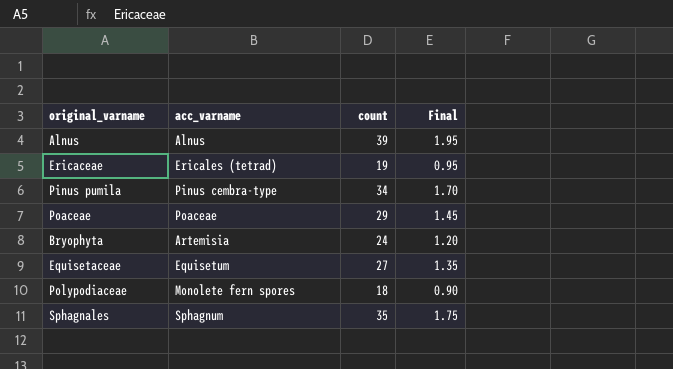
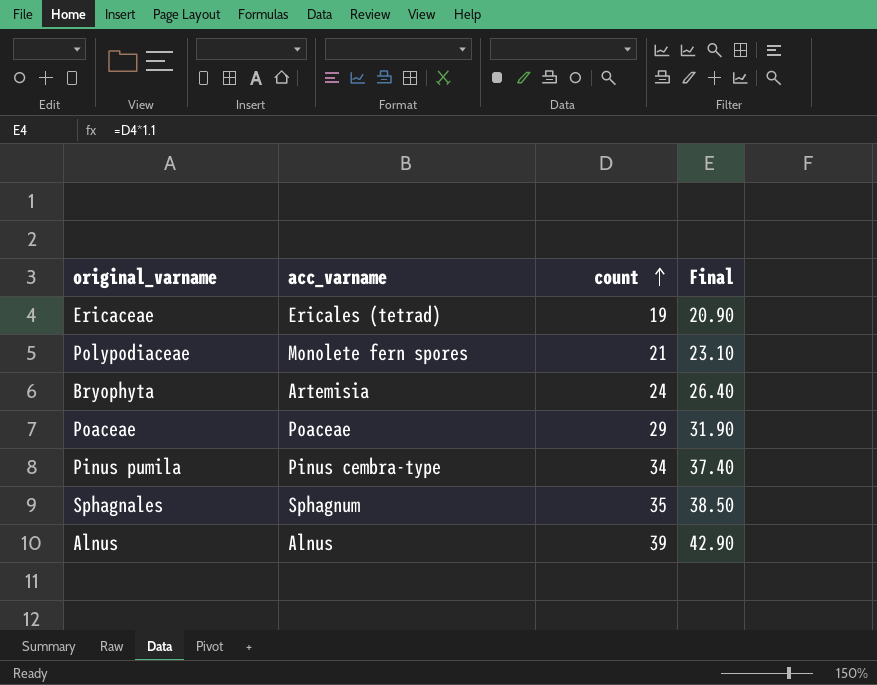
row order: none -> count ascending
column Final | formula: [count] * 0.05 -> [count] * 1.1
row Equisetaceae: Equisetum | 27 | 1.35 -> none
Polypodiaceae | count: 18 -> 21

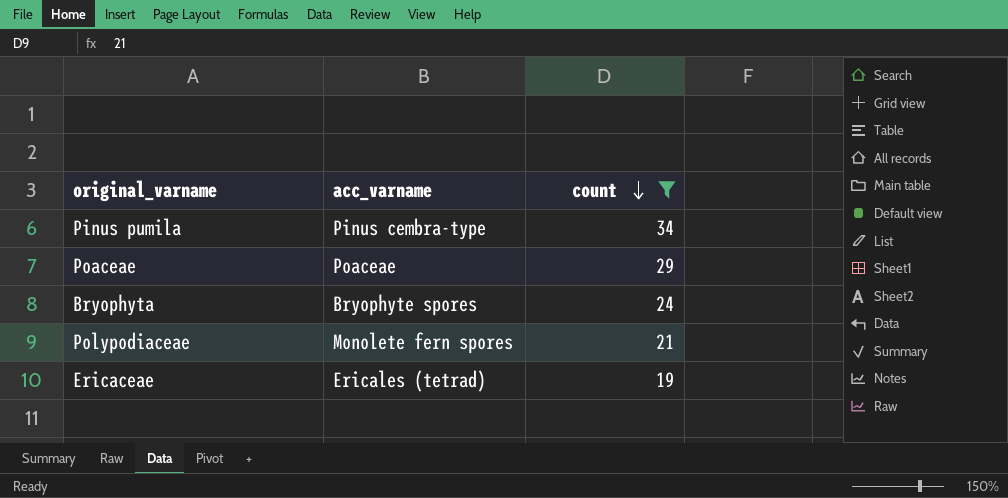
filter: none -> count <= 34
row order: count ascending -> count descending
column Final | formula: [count] * 1.1 -> none
Bryophyta | acc_varname: Artemisia -> Bryophyte spores

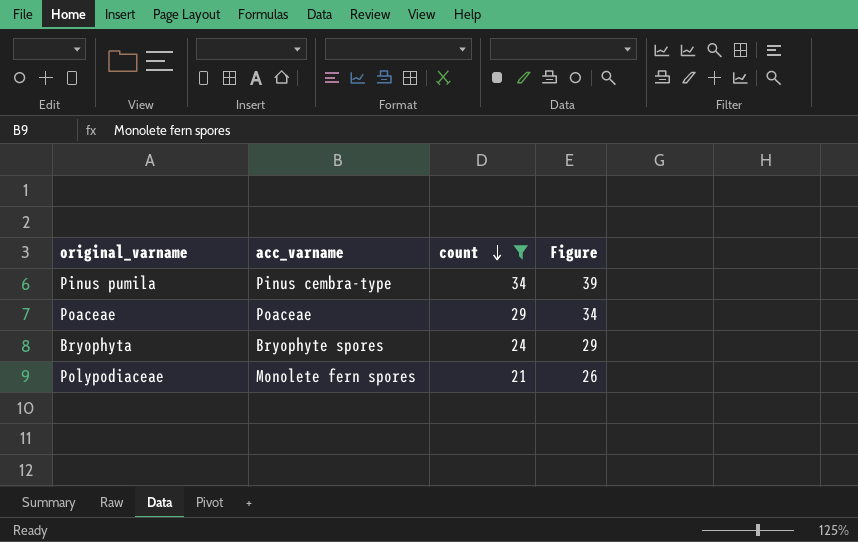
column Figure | formula: none -> [count] + 5
row Ericaceae: Ericales (tetrad) | 19 -> none

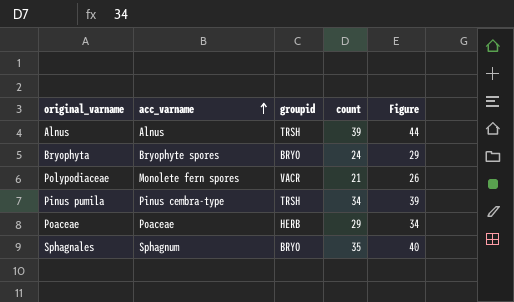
filter: count <= 34 -> none
row order: count descending -> acc_varname ascending
column groupid | position: none -> 3

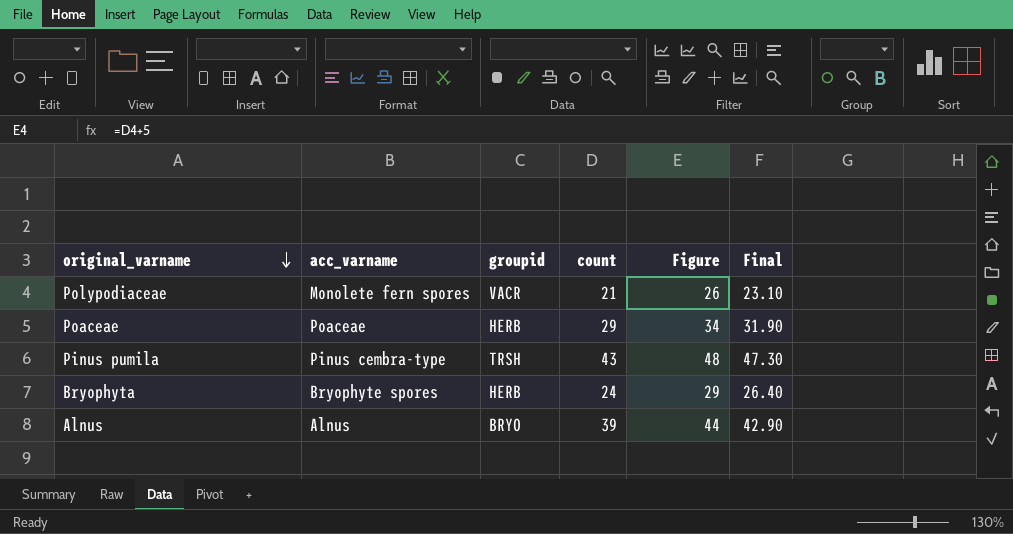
row order: acc_varname ascending -> original_varname descending
column Final | formula: none -> [count] * 1.1
row Sphagnales: Sphagnum | BRYO | 35 | 40 -> none
Pinus pumila | count: 34 -> 43
Pinus pumila | Figure: 39 -> 48
Bryophyta | groupid: BRYO -> HERB
Alnus | groupid: TRSH -> BRYO

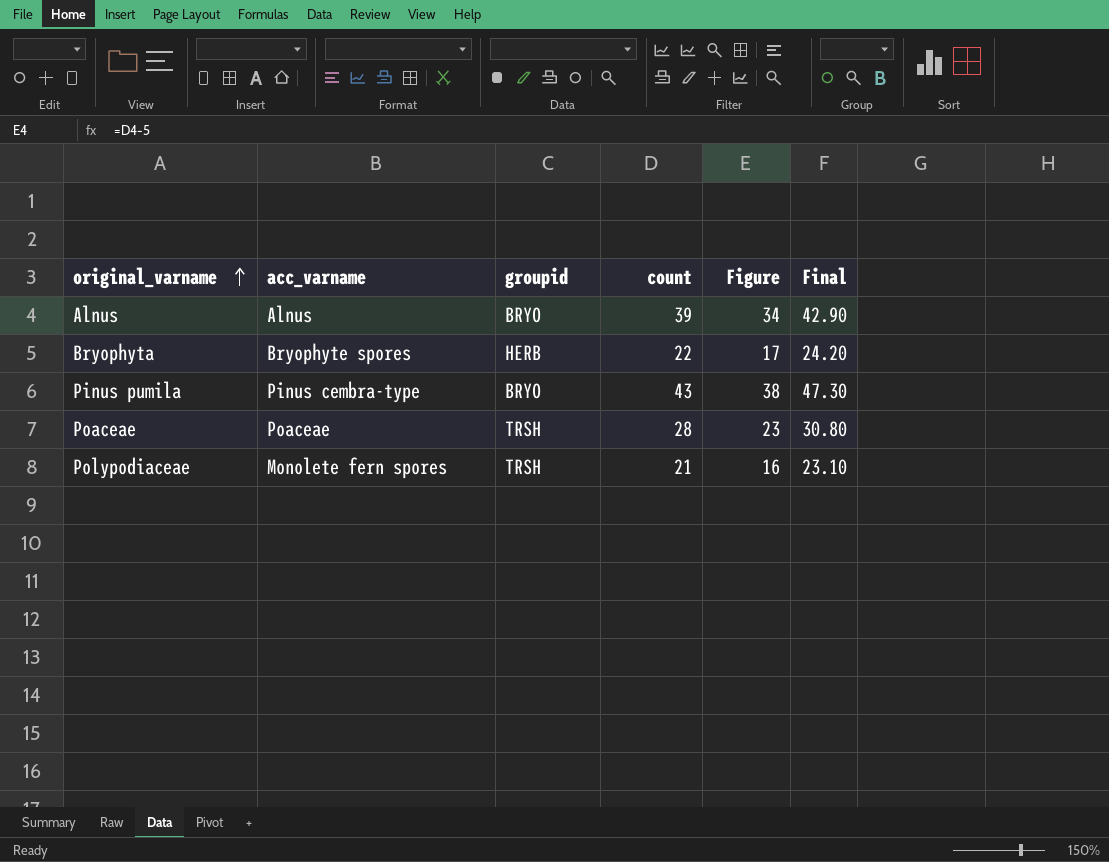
row order: original_varname descending -> original_varname ascending
column Figure | formula: [count] + 5 -> [count] - 5
Bryophyta | count: 24 -> 22
Bryophyta | Final: 26.40 -> 24.20
Pinus pumila | groupid: TRSH -> BRYO
Poaceae | groupid: HERB -> TRSH
Poaceae | count: 29 -> 28
Poaceae | Final: 31.90 -> 30.80
Polypodiaceae | groupid: VACR -> TRSH

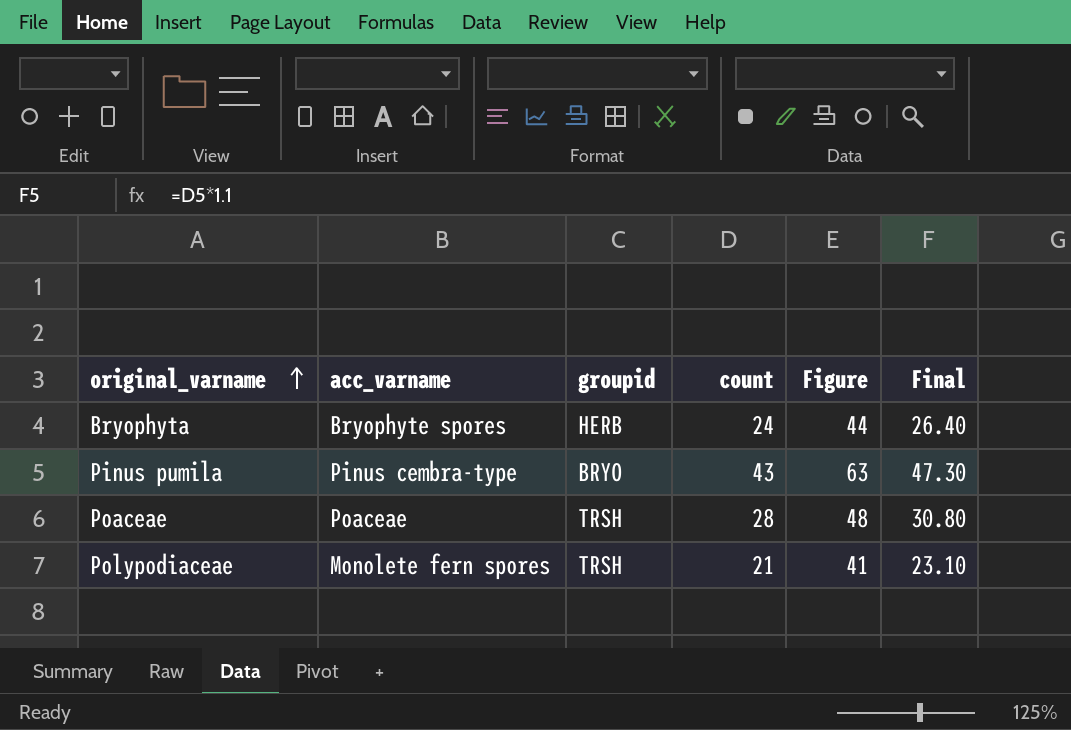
column Figure | formula: [count] - 5 -> [count] + 20
row Alnus: Alnus | BRYO | 39 | 34 | 42.90 -> none
Bryophyta | count: 22 -> 24
Bryophyta | Final: 24.20 -> 26.40

